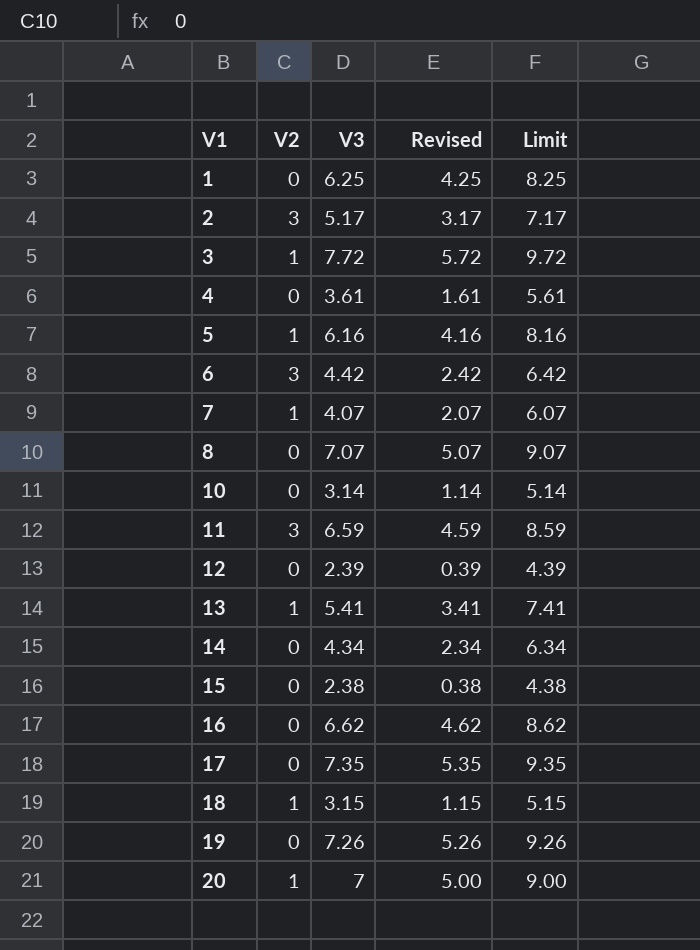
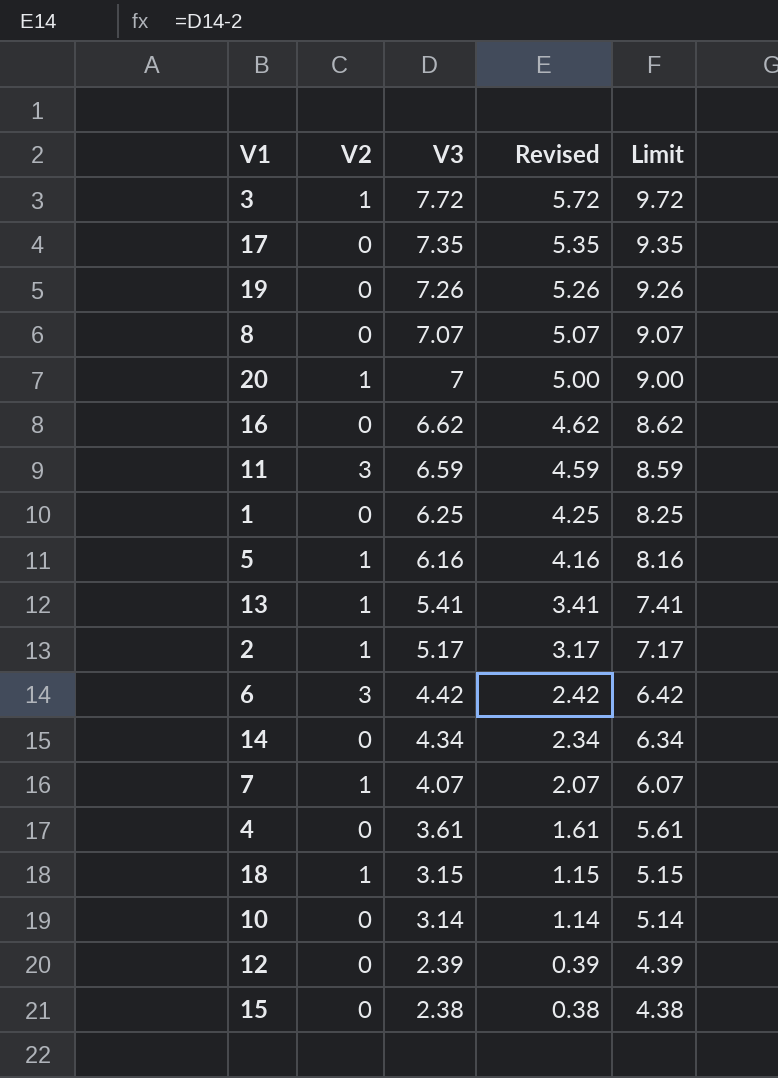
row order: V1 ascending -> V3 descending
2 | V2: 3 -> 1

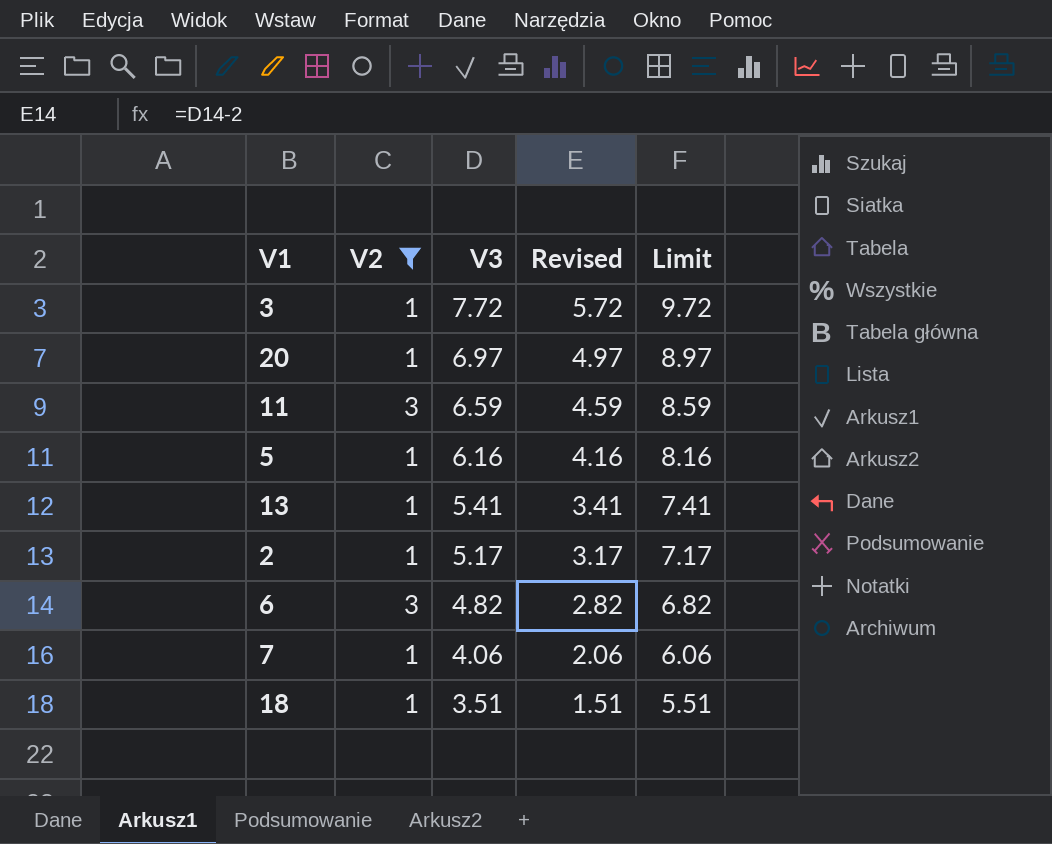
filter: none -> V2 != 0
20 | V3: 7 -> 6.97
20 | Revised: 5.00 -> 4.97
20 | Limit: 9.00 -> 8.97
6 | V3: 4.42 -> 4.82
6 | Revised: 2.42 -> 2.82
6 | Limit: 6.42 -> 6.82
7 | V3: 4.07 -> 4.06
7 | Revised: 2.07 -> 2.06
7 | Limit: 6.07 -> 6.06
18 | V3: 3.15 -> 3.51
18 | Revised: 1.15 -> 1.51
18 | Limit: 5.15 -> 5.51

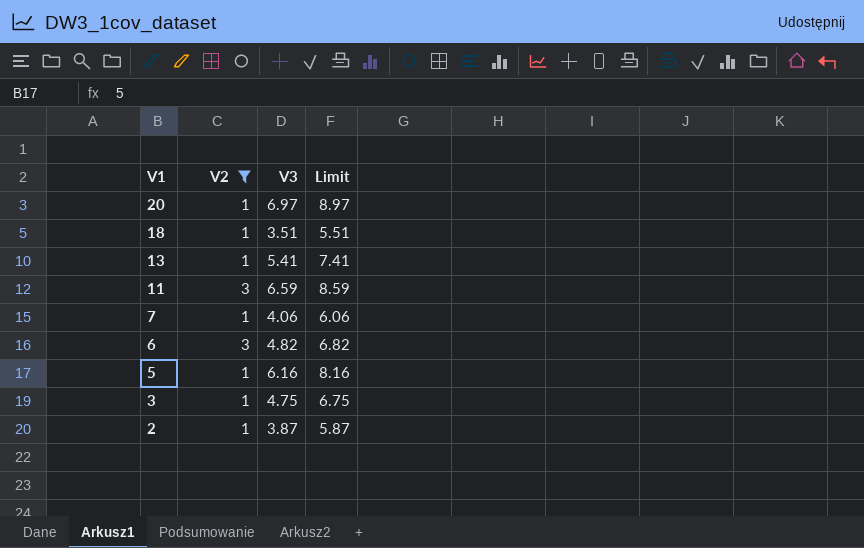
row order: V3 descending -> V1 descending
column Revised | formula: [V3] - 2 -> none
3 | V3: 7.72 -> 4.75
3 | Limit: 9.72 -> 6.75
2 | V3: 5.17 -> 3.87
2 | Limit: 7.17 -> 5.87

